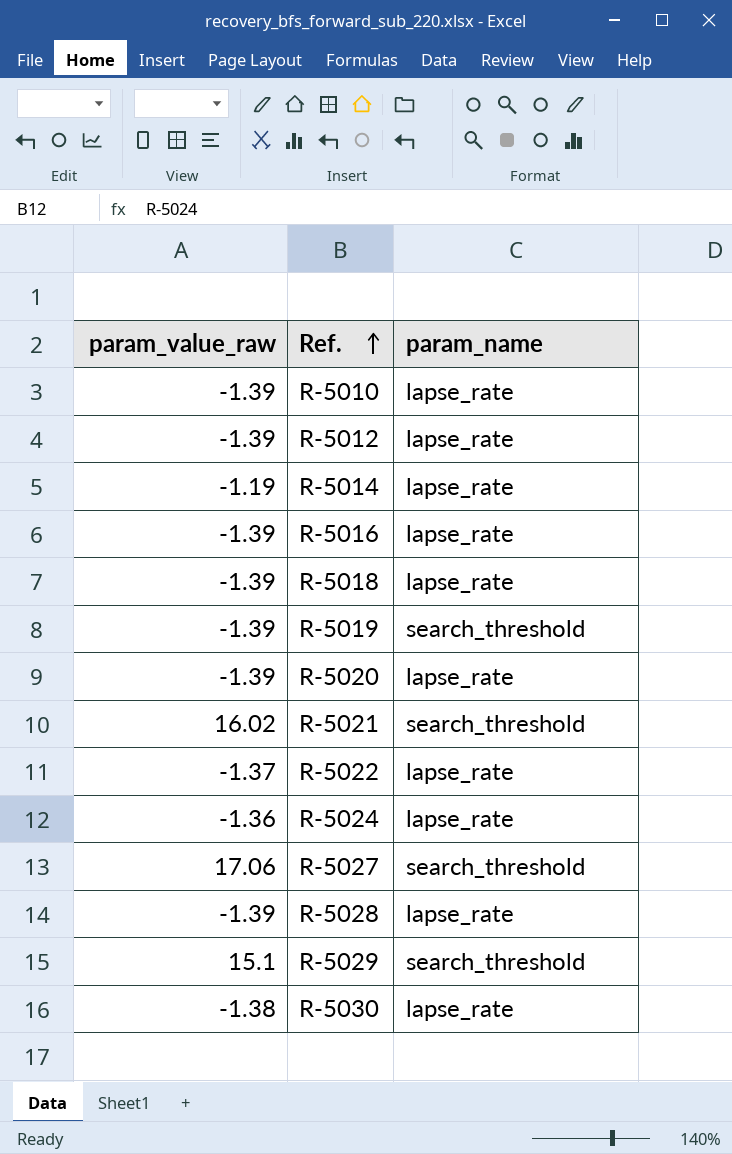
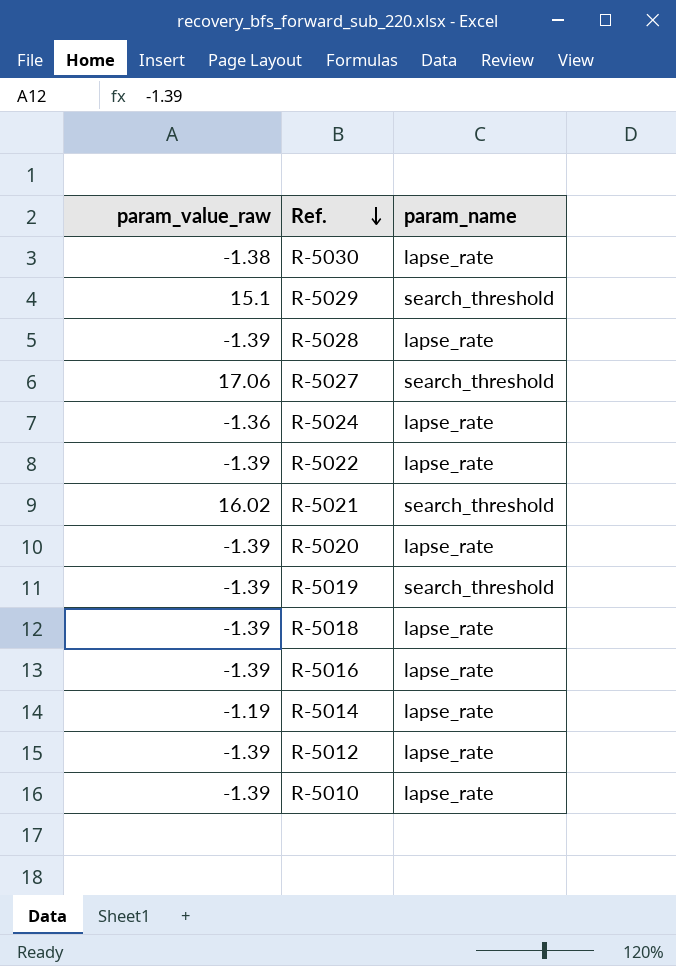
row order: Ref. ascending -> Ref. descending
R-5022 | param_value_raw: -1.37 -> -1.39

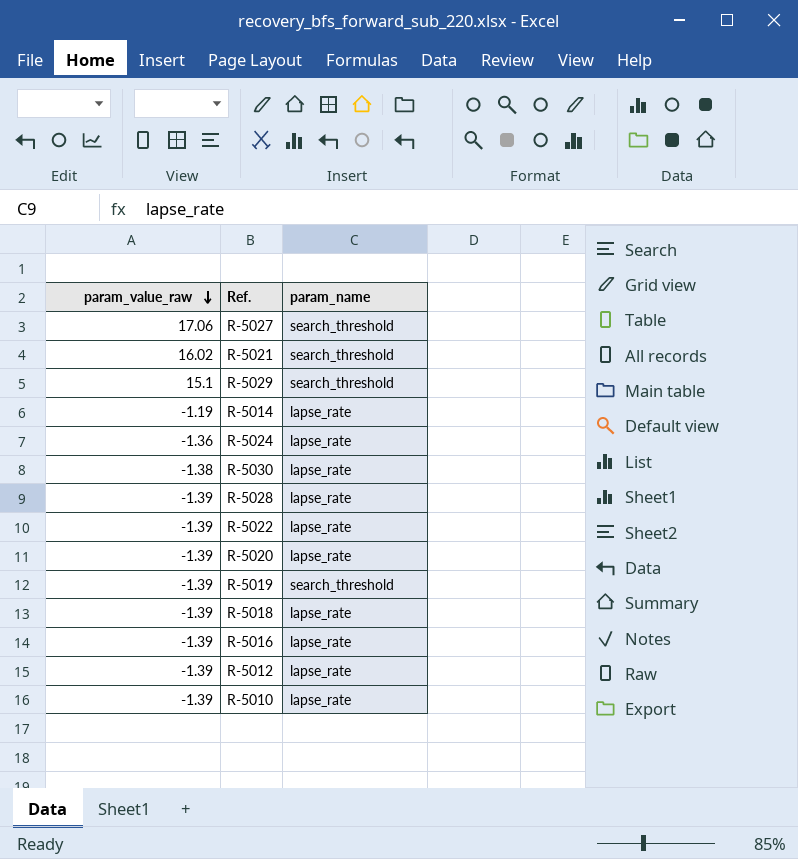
row order: Ref. descending -> param_value_raw descending

